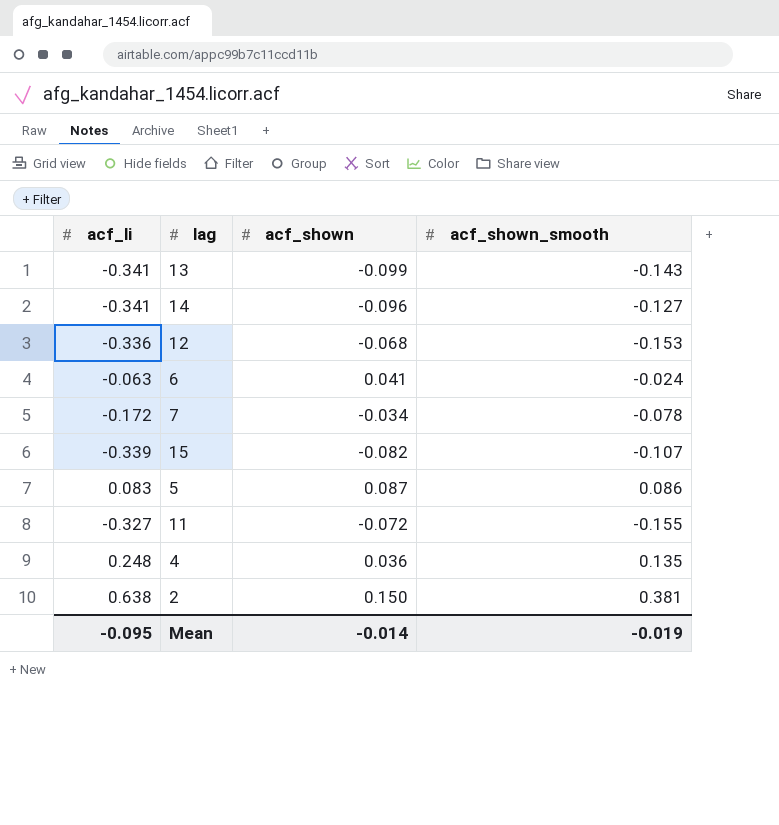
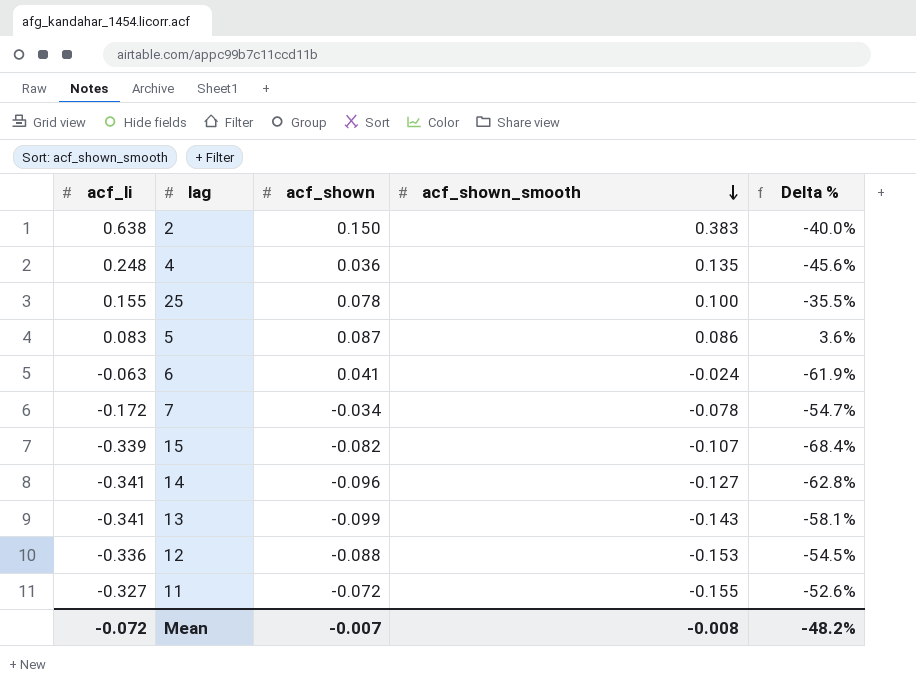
row order: none -> acf_shown_smooth descending
column Delta % | formula: none -> ([acf_shown_smooth] - [acf_li]) / [acf_li]
2 | acf_shown_smooth: 0.381 -> 0.383
row 25: none -> 0.155 | 0.078 | 0.100 | -35.5%
12 | acf_shown: -0.068 -> -0.088
Mean | acf_li: -0.095 -> -0.072
Mean | acf_shown: -0.014 -> -0.007
Mean | acf_shown_smooth: -0.019 -> -0.008

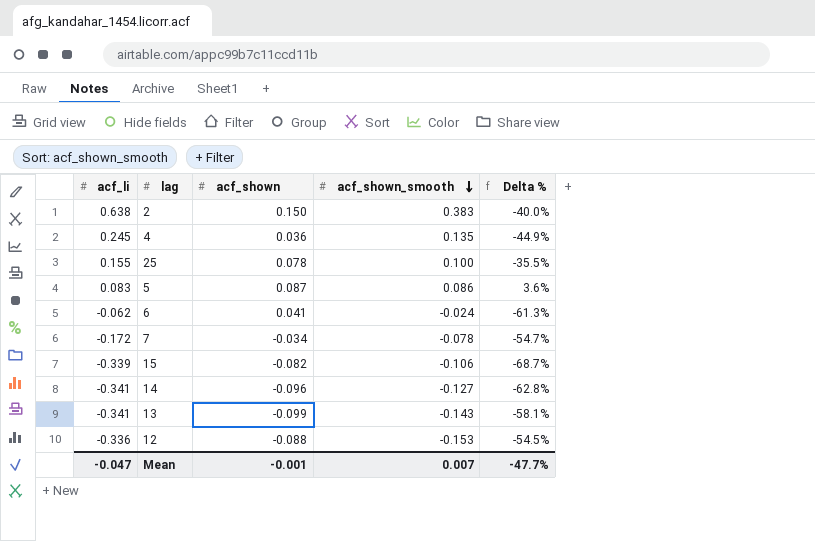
row 11: -0.327 | -0.072 | -0.155 | -52.6% -> none
4 | acf_li: 0.248 -> 0.245
4 | Delta %: -45.6% -> -44.9%
6 | acf_li: -0.063 -> -0.062
6 | Delta %: -61.9% -> -61.3%
15 | acf_shown_smooth: -0.107 -> -0.106
15 | Delta %: -68.4% -> -68.7%
Mean | acf_li: -0.072 -> -0.047
Mean | acf_shown: -0.007 -> -0.001
Mean | acf_shown_smooth: -0.008 -> 0.007
Mean | Delta %: -48.2% -> -47.7%

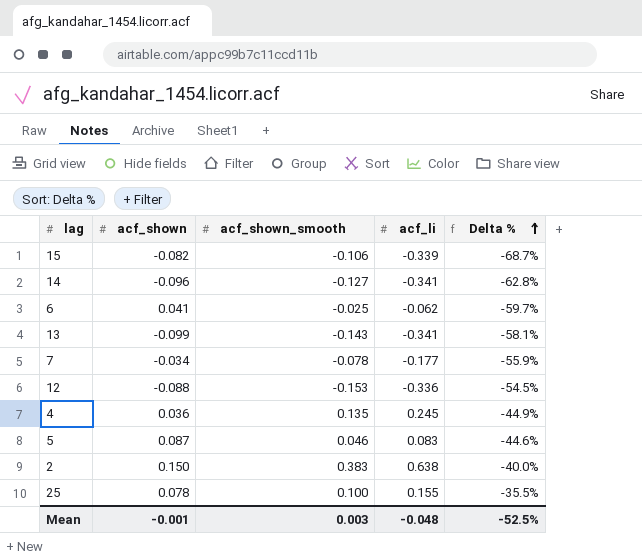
row order: acf_shown_smooth descending -> Delta % ascending
column acf_li | position: 1 -> 4
6 | acf_shown_smooth: -0.024 -> -0.025
6 | Delta %: -61.3% -> -59.7%
7 | acf_li: -0.172 -> -0.177
7 | Delta %: -54.7% -> -55.9%
5 | acf_shown_smooth: 0.086 -> 0.046
5 | Delta %: 3.6% -> -44.6%
Mean | acf_shown_smooth: 0.007 -> 0.003
Mean | acf_li: -0.047 -> -0.048
Mean | Delta %: -47.7% -> -52.5%

